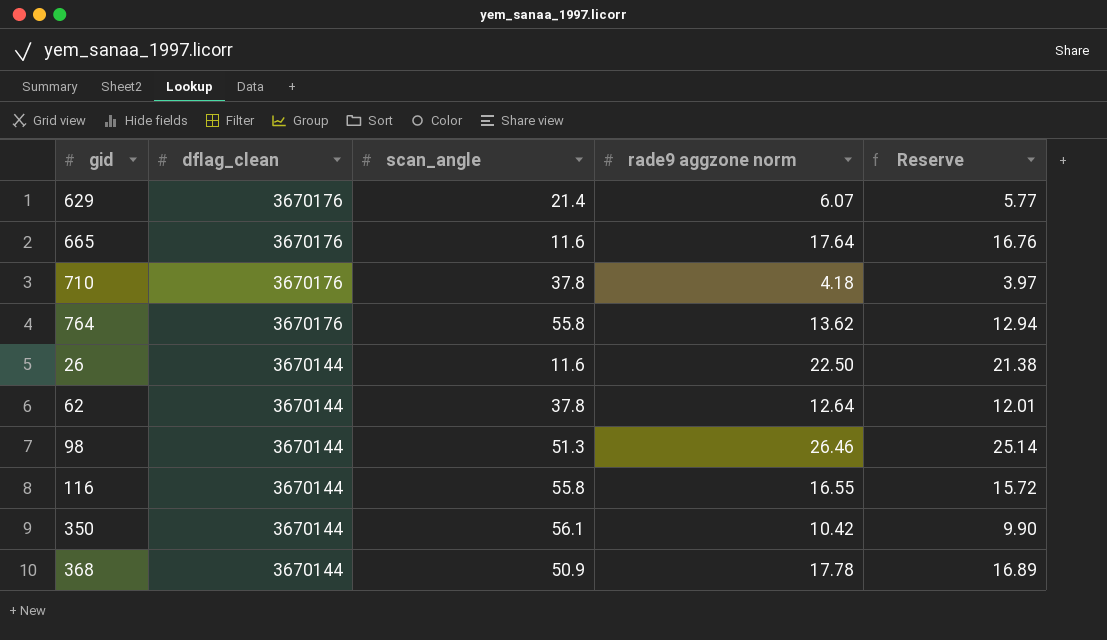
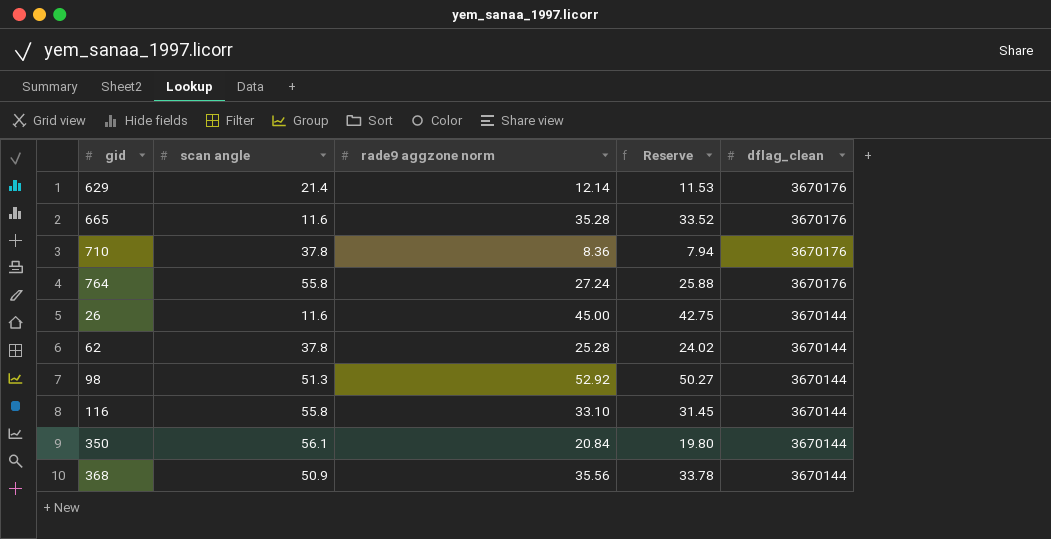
column name: scan_angle -> scan angle
column dflag_clean | position: 2 -> 5
629 | rade9 aggzone norm: 6.07 -> 12.14
629 | Reserve: 5.77 -> 11.53
665 | rade9 aggzone norm: 17.64 -> 35.28
665 | Reserve: 16.76 -> 33.52
710 | rade9 aggzone norm: 4.18 -> 8.36
710 | Reserve: 3.97 -> 7.94
764 | rade9 aggzone norm: 13.62 -> 27.24
764 | Reserve: 12.94 -> 25.88
26 | rade9 aggzone norm: 22.50 -> 45.00
26 | Reserve: 21.38 -> 42.75
62 | rade9 aggzone norm: 12.64 -> 25.28
62 | Reserve: 12.01 -> 24.02
98 | rade9 aggzone norm: 26.46 -> 52.92
98 | Reserve: 25.14 -> 50.27
116 | rade9 aggzone norm: 16.55 -> 33.10
116 | Reserve: 15.72 -> 31.45
350 | rade9 aggzone norm: 10.42 -> 20.84
350 | Reserve: 9.90 -> 19.80
368 | rade9 aggzone norm: 17.78 -> 35.56
368 | Reserve: 16.89 -> 33.78

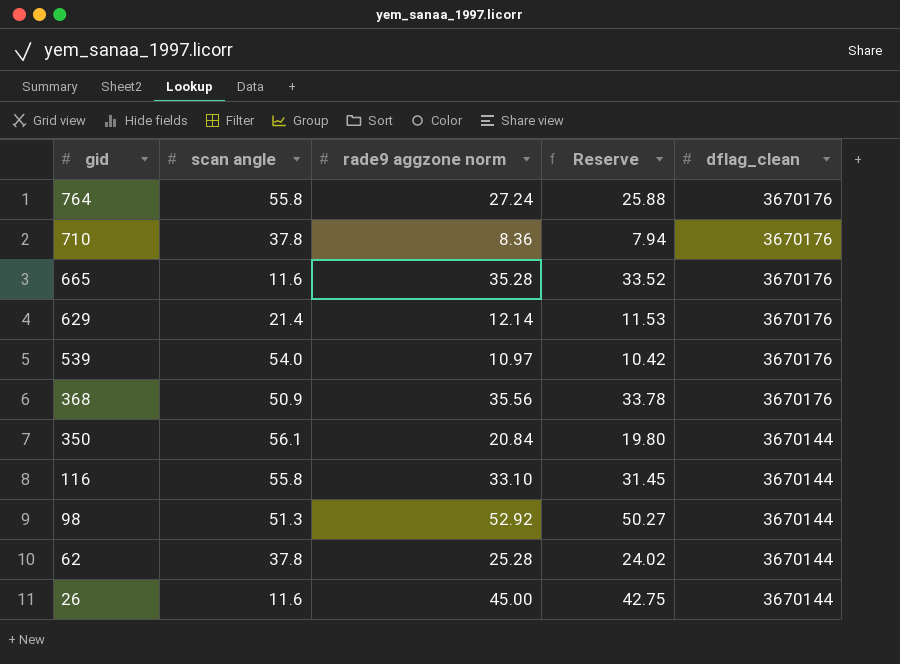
row order: dflag_clean descending -> gid descending
row 539: none -> 54.0 | 10.97 | 10.42 | 3670176
368 | dflag_clean: 3670144 -> 3670176

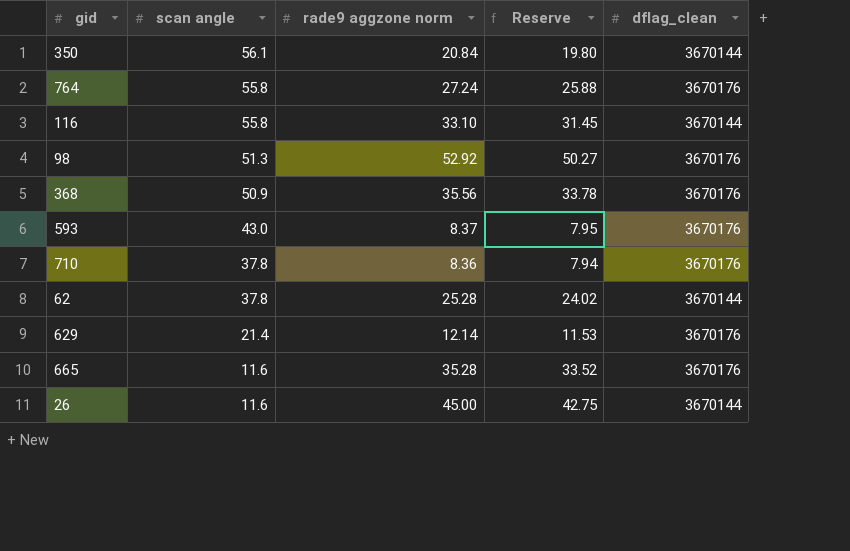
row order: gid descending -> scan angle descending
row 539: 54.0 | 10.97 | 10.42 | 3670176 -> none
98 | dflag_clean: 3670144 -> 3670176
row 593: none -> 43.0 | 8.37 | 7.95 | 3670176

